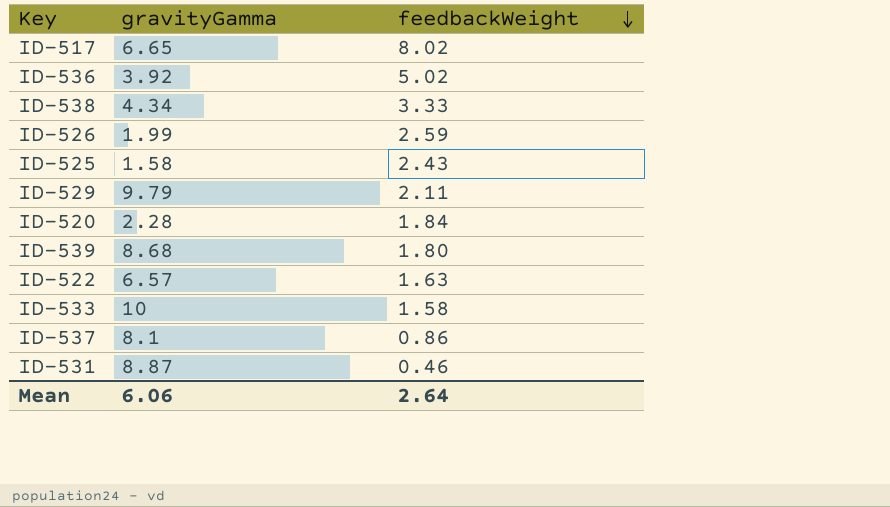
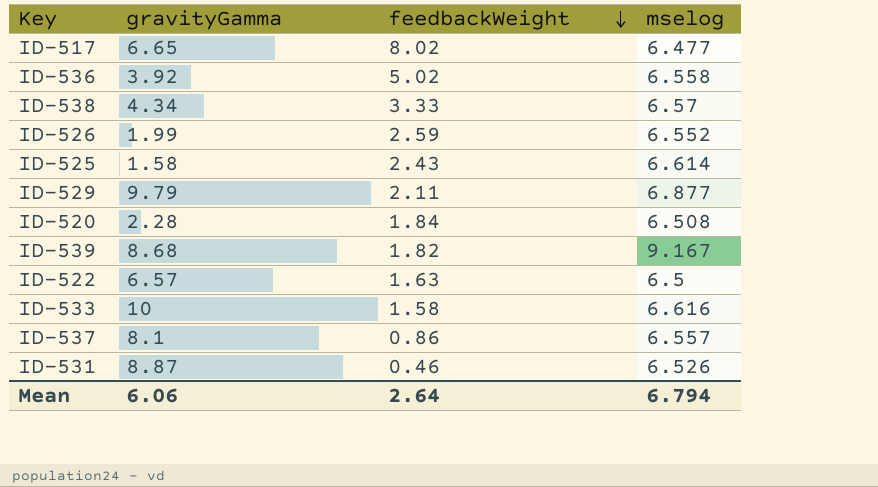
column mselog | position: none -> 4
ID-539 | feedbackWeight: 1.80 -> 1.82

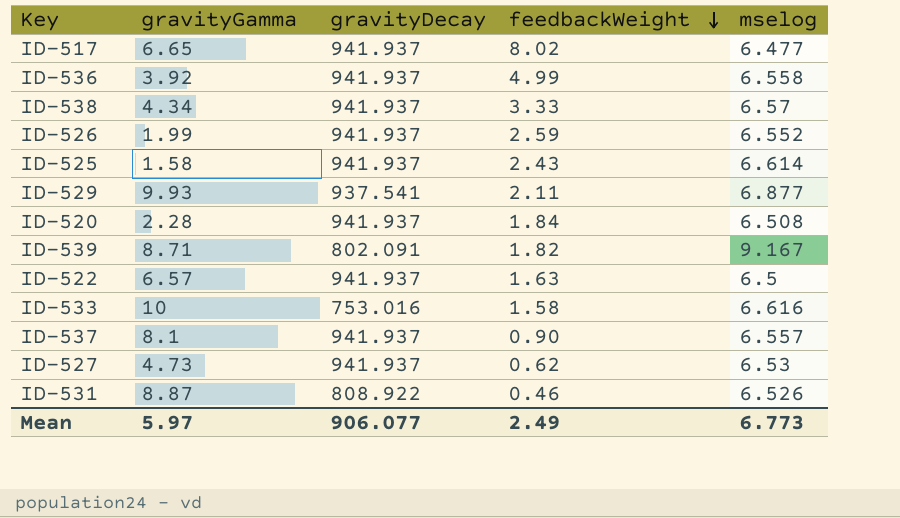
column gravityDecay | position: none -> 3
ID-536 | feedbackWeight: 5.02 -> 4.99
ID-529 | gravityGamma: 9.79 -> 9.93
ID-539 | gravityGamma: 8.68 -> 8.71
ID-537 | feedbackWeight: 0.86 -> 0.90
row ID-527: none -> 4.73 | 941.937 | 0.62 | 6.53
Mean | gravityGamma: 6.06 -> 5.97
Mean | feedbackWeight: 2.64 -> 2.49
Mean | mselog: 6.794 -> 6.773

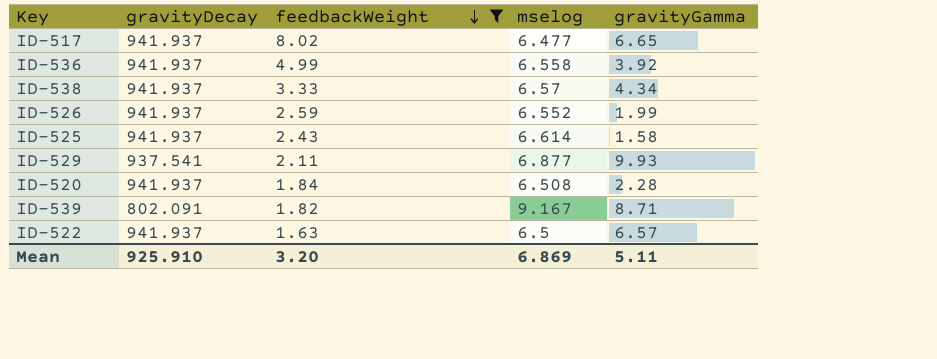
filter: none -> feedbackWeight >= 1.63
column gravityGamma | position: 2 -> 5
Mean | gravityDecay: 906.077 -> 925.910
Mean | feedbackWeight: 2.49 -> 3.20
Mean | mselog: 6.773 -> 6.869
Mean | gravityGamma: 5.97 -> 5.11

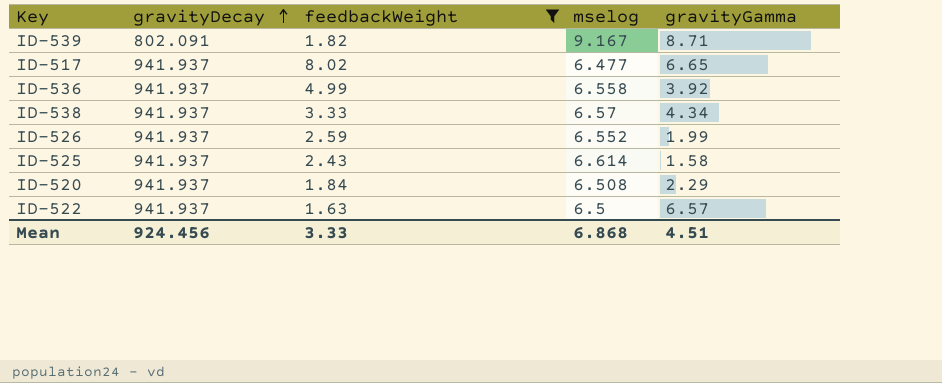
row order: feedbackWeight descending -> gravityDecay ascending
row ID-529: 937.541 | 2.11 | 6.877 | 9.93 -> none
ID-520 | gravityGamma: 2.28 -> 2.29
Mean | gravityDecay: 925.910 -> 924.456
Mean | feedbackWeight: 3.20 -> 3.33
Mean | mselog: 6.869 -> 6.868
Mean | gravityGamma: 5.11 -> 4.51

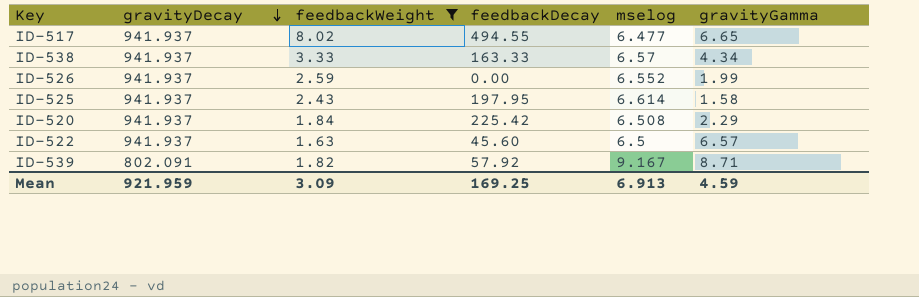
row order: gravityDecay ascending -> gravityDecay descending
column feedbackDecay | position: none -> 4
row ID-536: 941.937 | 4.99 | 6.558 | 3.92 -> none
Mean | gravityDecay: 924.456 -> 921.959
Mean | feedbackWeight: 3.33 -> 3.09
Mean | mselog: 6.868 -> 6.913
Mean | gravityGamma: 4.51 -> 4.59

